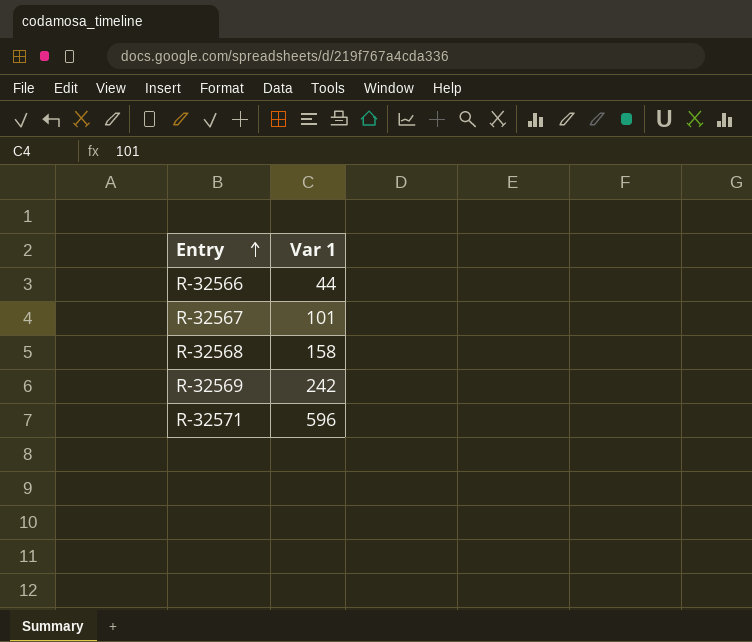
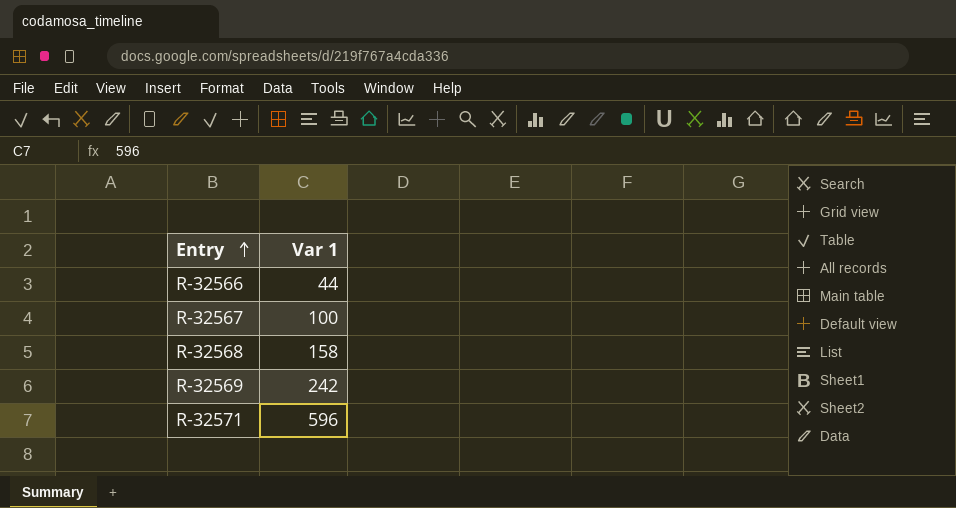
R-32567 | Var 1: 101 -> 100

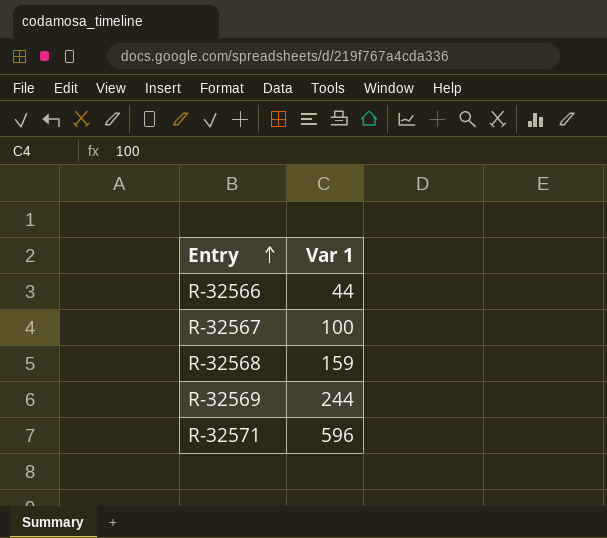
R-32568 | Var 1: 158 -> 159
R-32569 | Var 1: 242 -> 244

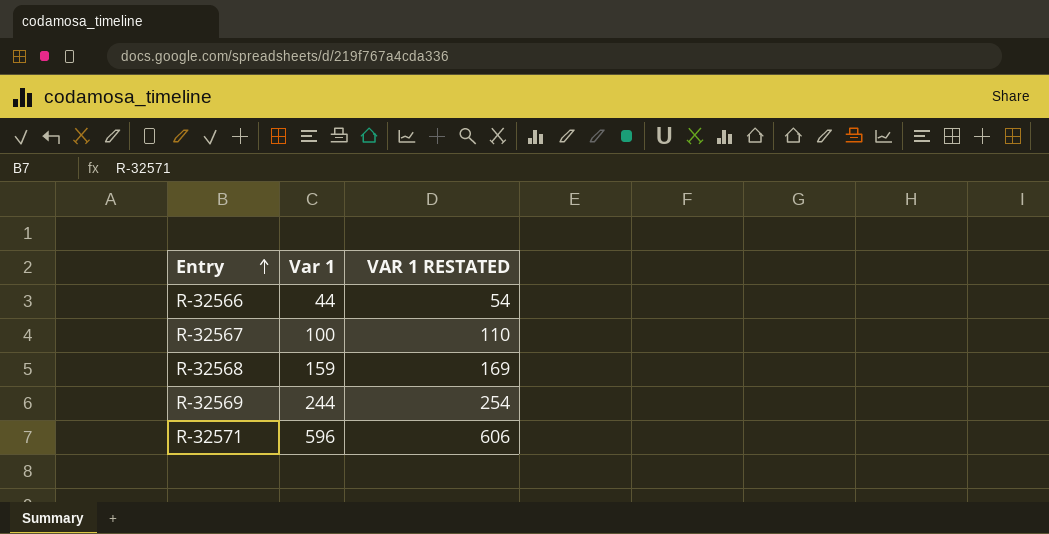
column VAR 1 RESTATED | formula: none -> [Var 1] + 10

